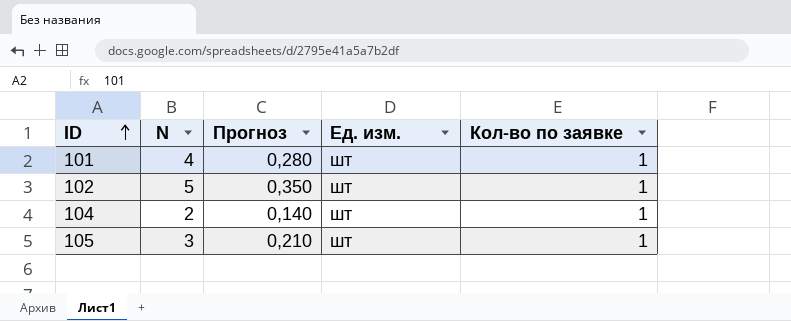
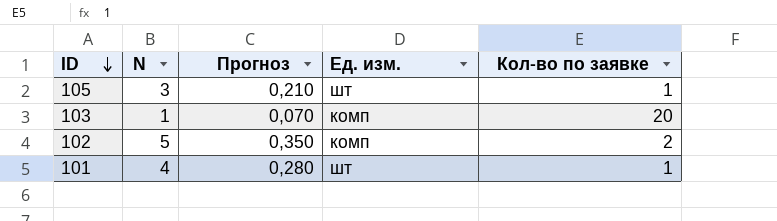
row order: ID ascending -> ID descending
row 104: 2 | 0,140 | шт | 1 -> none
row 103: none -> 1 | 0,070 | комп | 20
102 | Ед. изм.: шт -> комп
102 | Кол-во по заявке: 1 -> 2

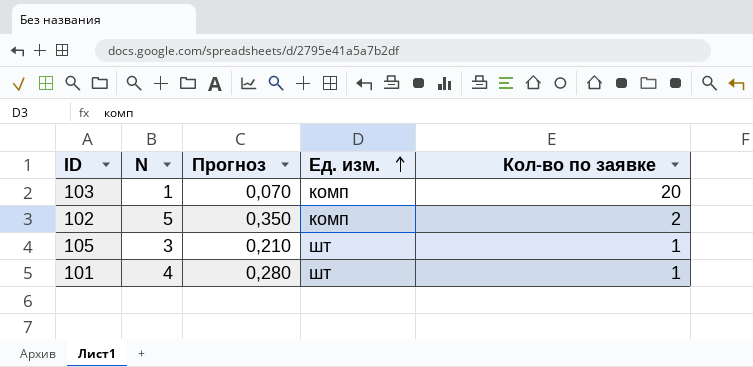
row order: ID descending -> Ед. изм. ascending

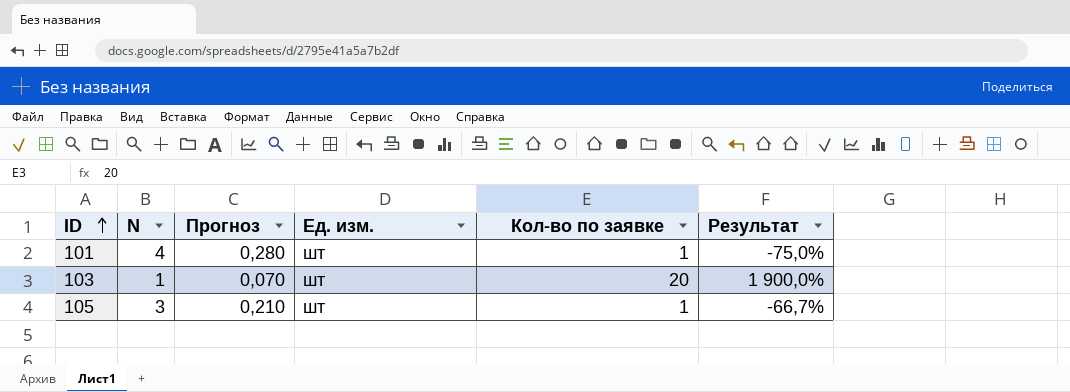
row order: Ед. изм. ascending -> ID ascending
column Результат | formula: none -> ([Кол-во по заявке] - [N]) / [N]
row 102: 5 | 0,350 | комп | 2 -> none
103 | Ед. изм.: комп -> шт

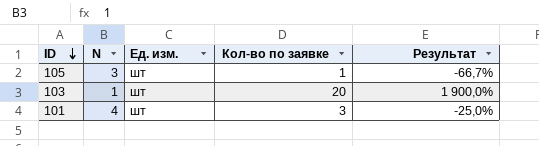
row order: ID ascending -> ID descending
column Прогноз | formula: [N] * 0,07 -> none
101 | Кол-во по заявке: 1 -> 3
101 | Результат: -75,0% -> -25,0%

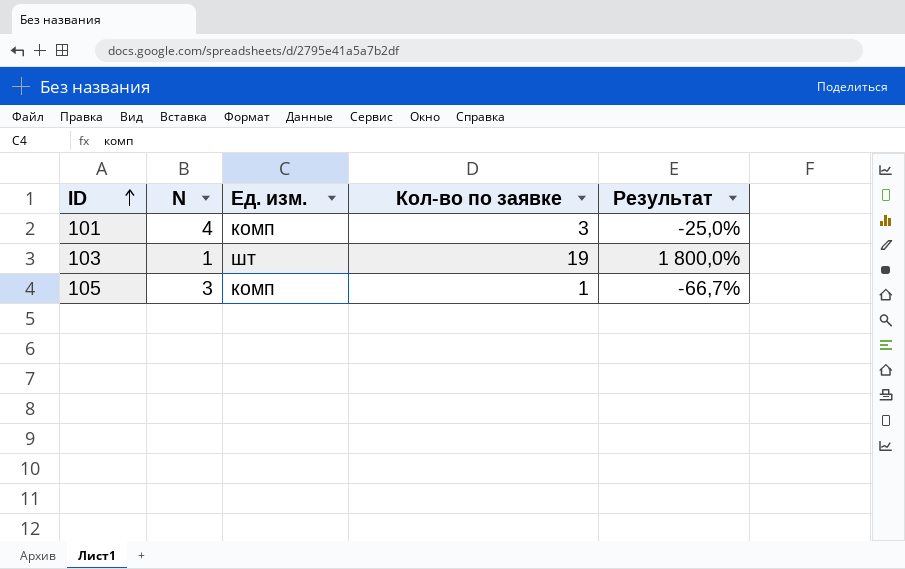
row order: ID descending -> ID ascending
101 | Ед. изм.: шт -> комп
103 | Кол-во по заявке: 20 -> 19
103 | Результат: 1 900,0% -> 1 800,0%
105 | Ед. изм.: шт -> комп

